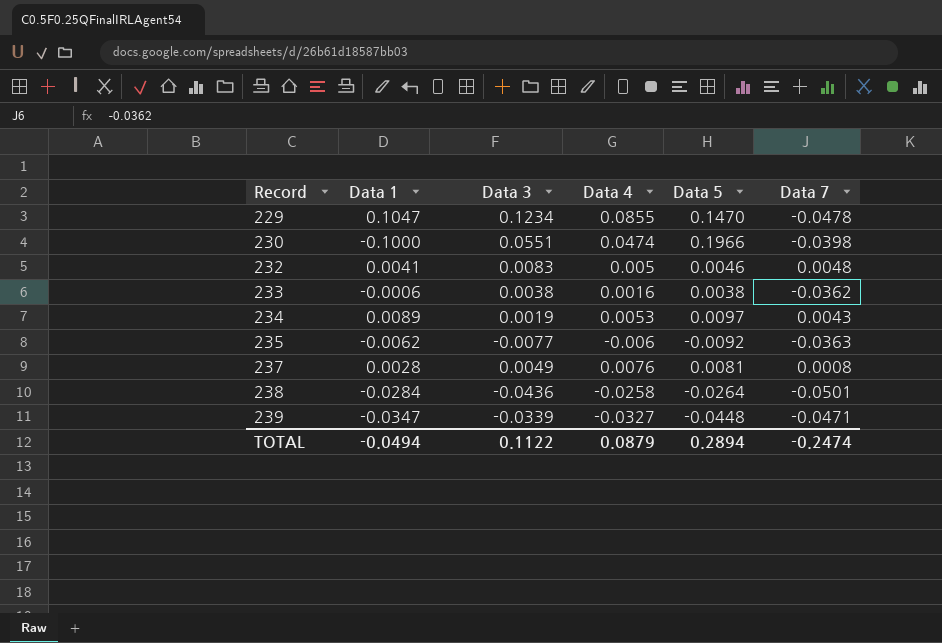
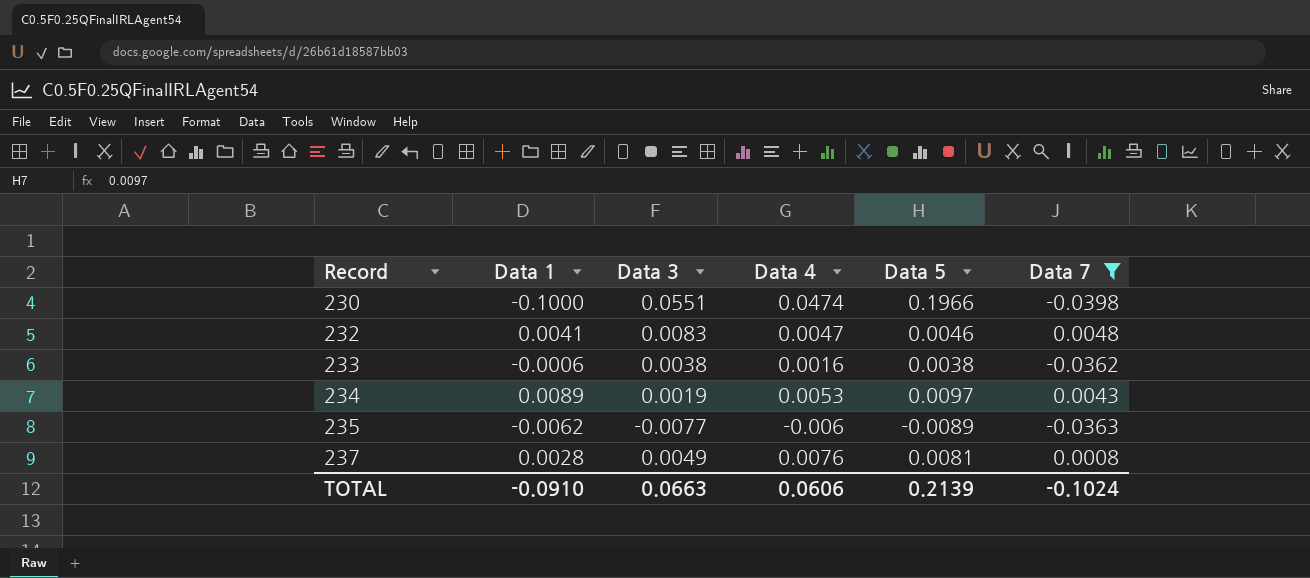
filter: none -> Data 7 >= -0.0398
232 | Data 4: 0.005 -> 0.0047
235 | Data 5: -0.0092 -> -0.0089
TOTAL | Data 1: -0.0494 -> -0.0910
TOTAL | Data 3: 0.1122 -> 0.0663
TOTAL | Data 4: 0.0879 -> 0.0606
TOTAL | Data 5: 0.2894 -> 0.2139
TOTAL | Data 7: -0.2474 -> -0.1024

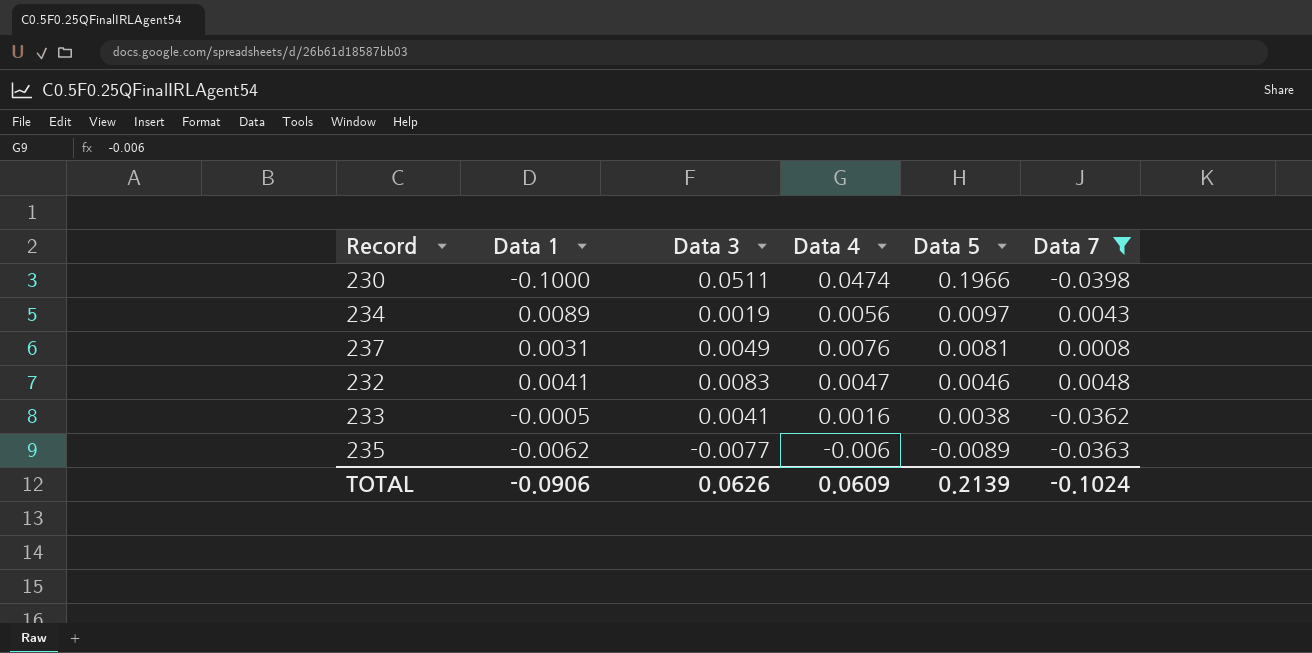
row order: Record ascending -> Data 5 descending
230 | Data 3: 0.0551 -> 0.0511
234 | Data 4: 0.0053 -> 0.0056
237 | Data 1: 0.0028 -> 0.0031
233 | Data 1: -0.0006 -> -0.0005
233 | Data 3: 0.0038 -> 0.0041
TOTAL | Data 1: -0.0910 -> -0.0906
TOTAL | Data 3: 0.0663 -> 0.0626
TOTAL | Data 4: 0.0606 -> 0.0609

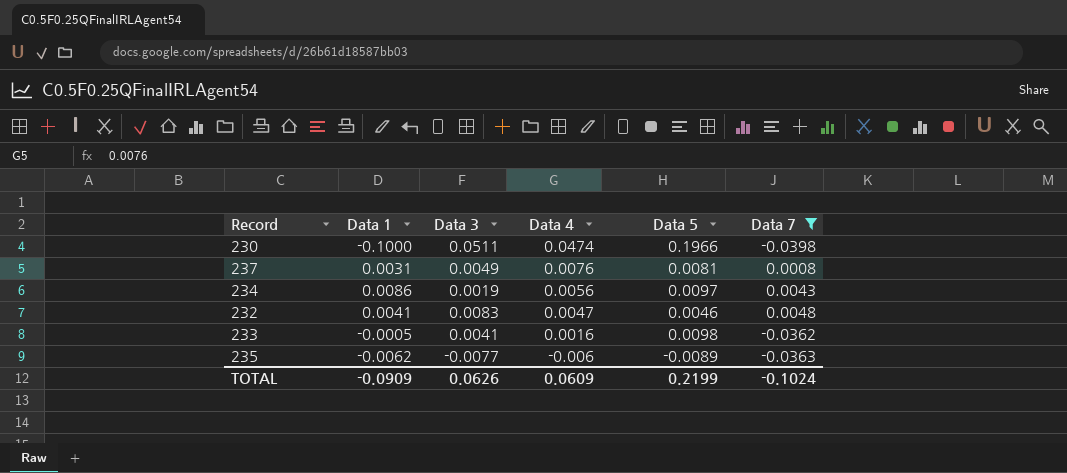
row order: Data 5 descending -> Data 4 descending
234 | Data 1: 0.0089 -> 0.0086
233 | Data 5: 0.0038 -> 0.0098
TOTAL | Data 1: -0.0906 -> -0.0909
TOTAL | Data 5: 0.2139 -> 0.2199

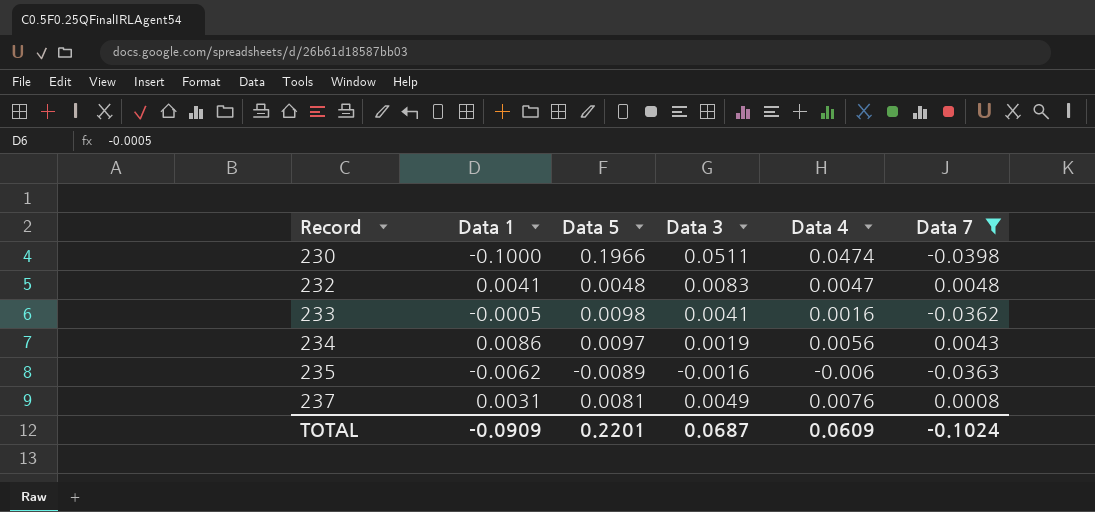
row order: Data 4 descending -> Record ascending
column Data 5 | position: 5 -> 3
232 | Data 5: 0.0046 -> 0.0048
235 | Data 3: -0.0077 -> -0.0016
TOTAL | Data 5: 0.2199 -> 0.2201
TOTAL | Data 3: 0.0626 -> 0.0687

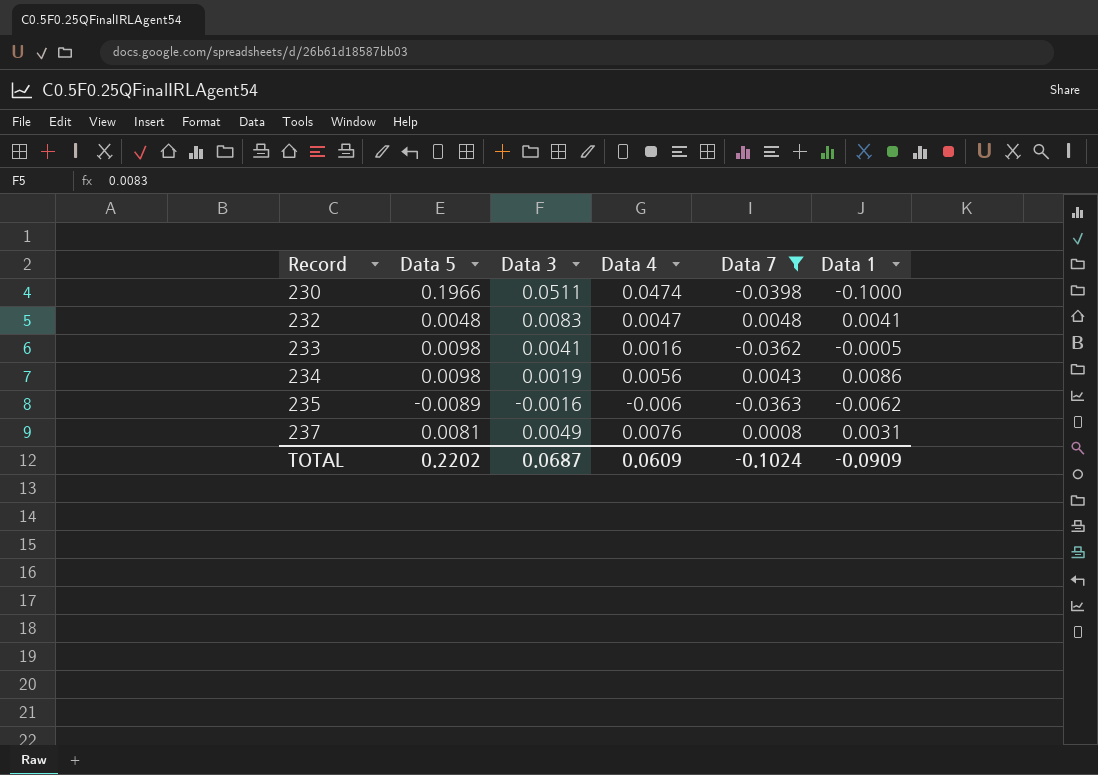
column Data 1 | position: 2 -> 6
234 | Data 5: 0.0097 -> 0.0098
TOTAL | Data 5: 0.2201 -> 0.2202

